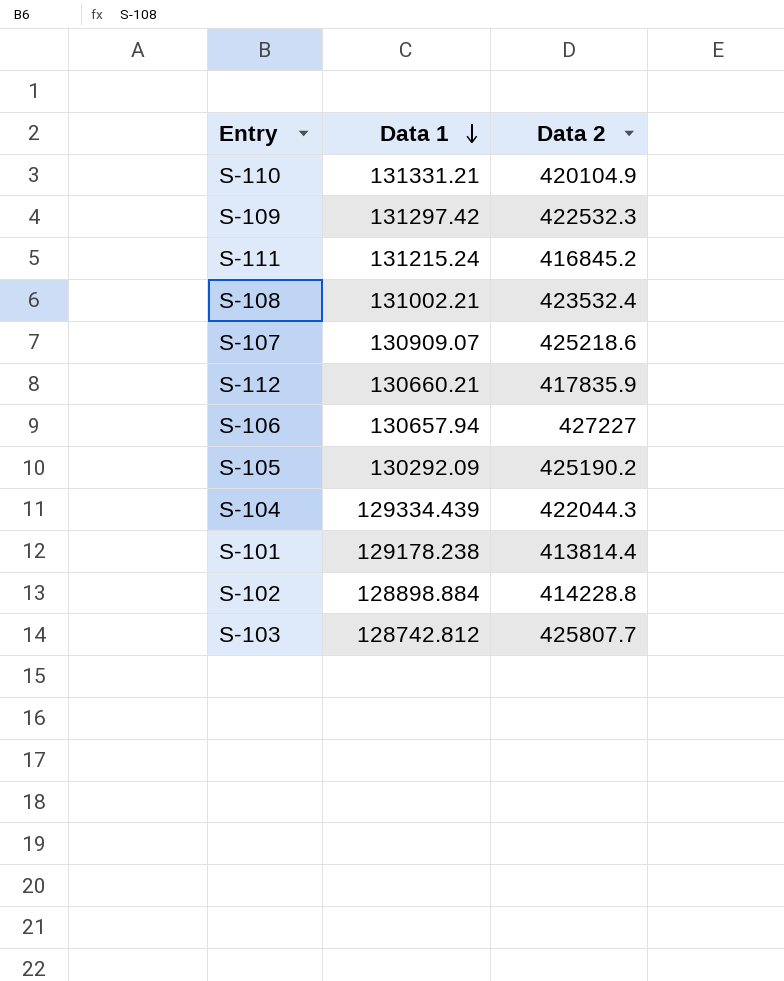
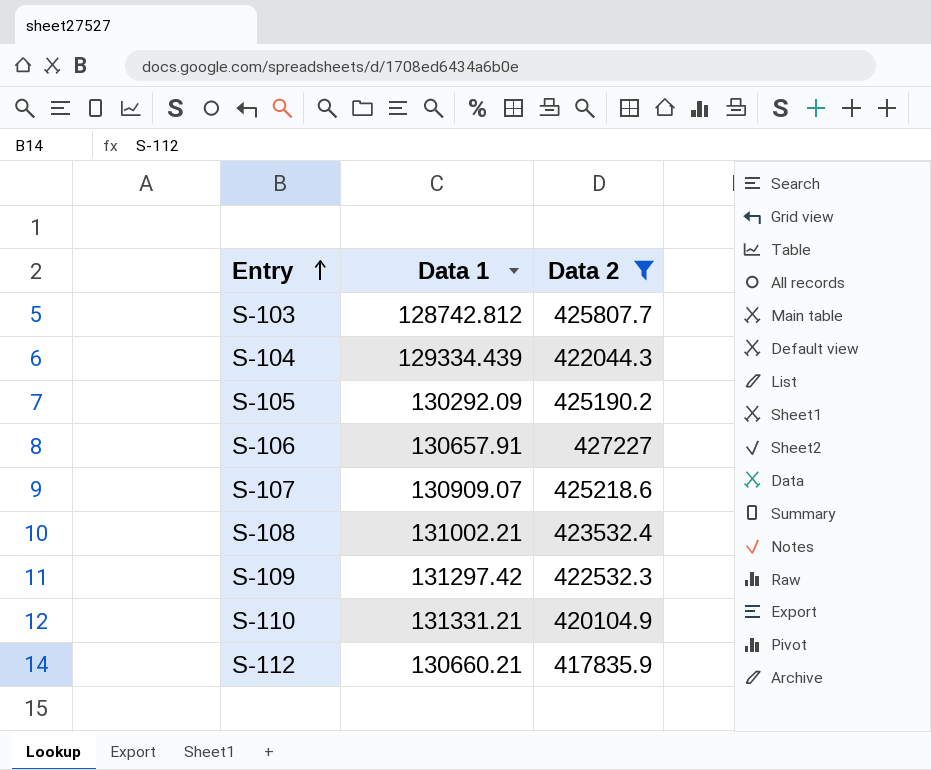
filter: none -> Data 2 >= 417835.9
row order: Data 1 descending -> Entry ascending
S-106 | Data 1: 130657.94 -> 130657.91

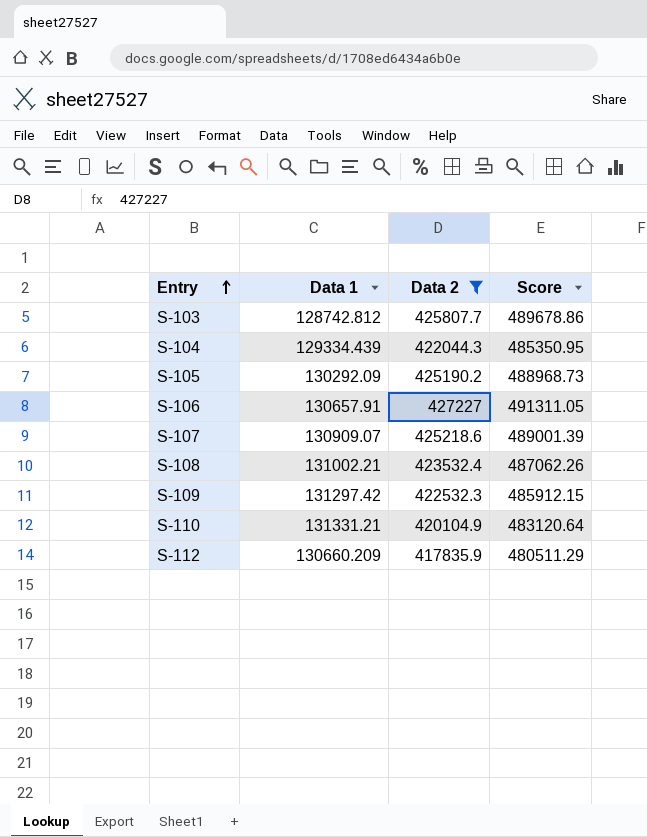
column Score | formula: none -> [Data 2] * 1.15
S-112 | Data 1: 130660.21 -> 130660.209

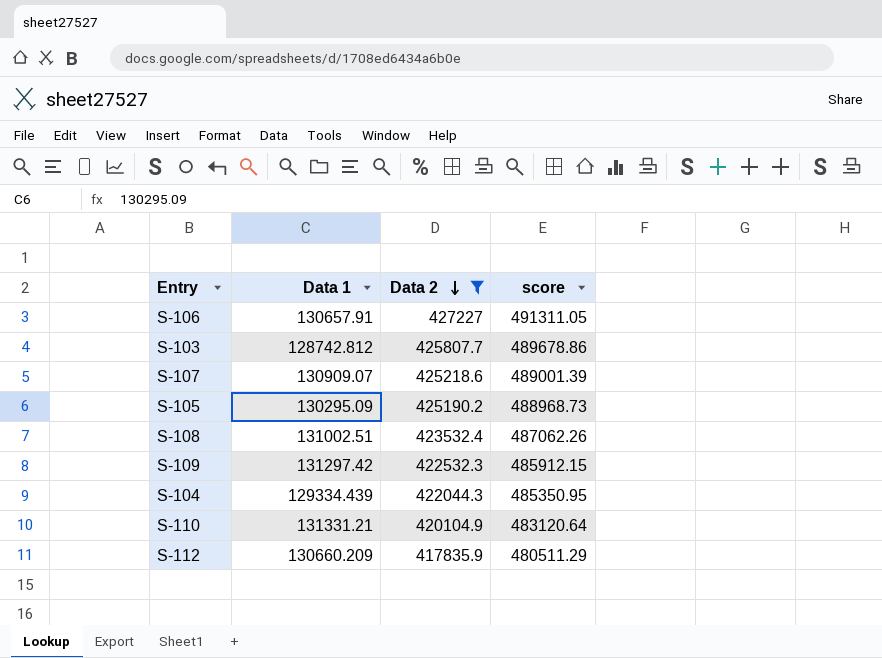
row order: Entry ascending -> Data 2 descending
column name: Score -> score
S-105 | Data 1: 130292.09 -> 130295.09
S-108 | Data 1: 131002.21 -> 131002.51

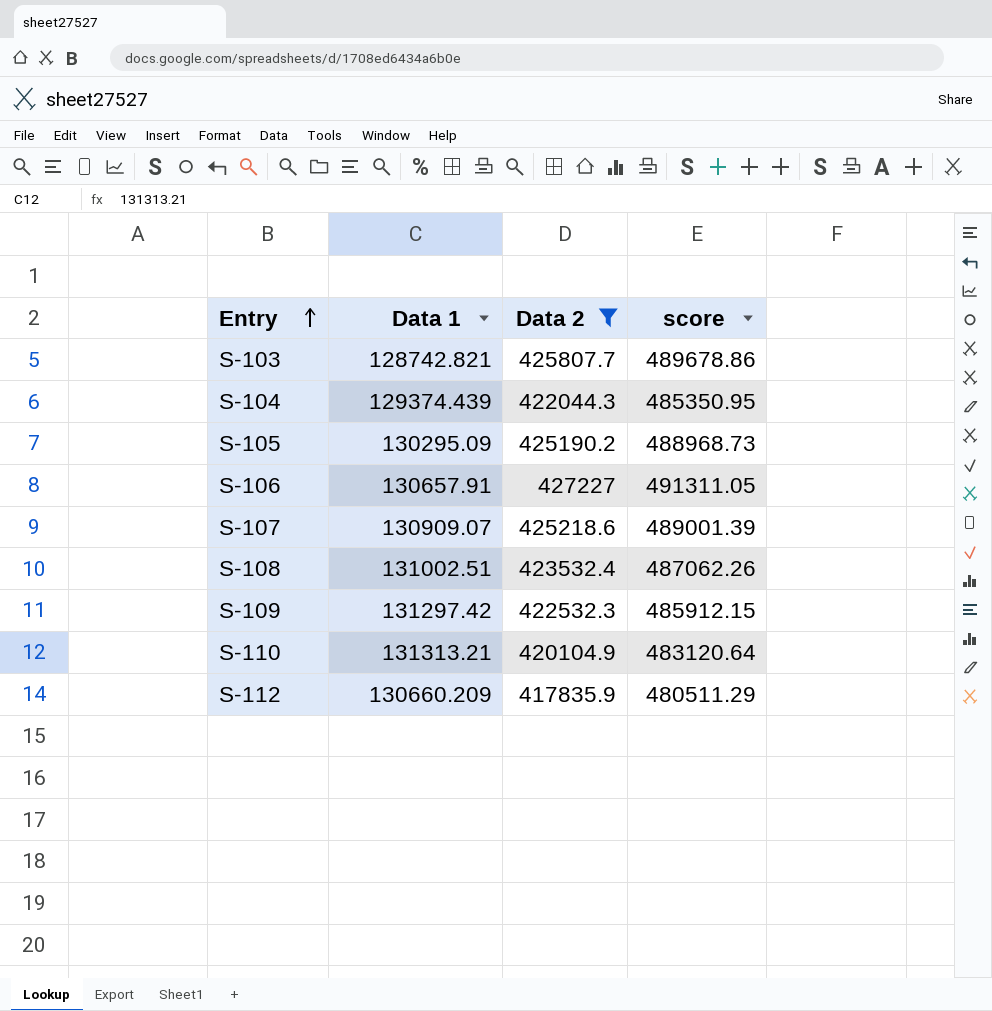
row order: Data 2 descending -> Entry ascending
S-103 | Data 1: 128742.812 -> 128742.821
S-104 | Data 1: 129334.439 -> 129374.439
S-110 | Data 1: 131331.21 -> 131313.21

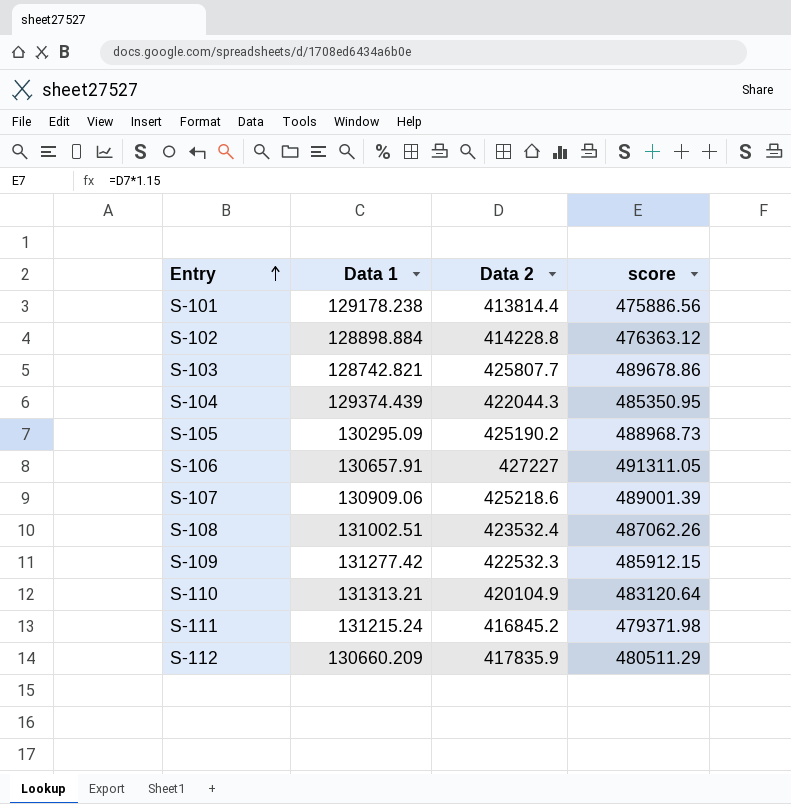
filter: Data 2 >= 417835.9 -> none
S-107 | Data 1: 130909.07 -> 130909.06
S-109 | Data 1: 131297.42 -> 131277.42

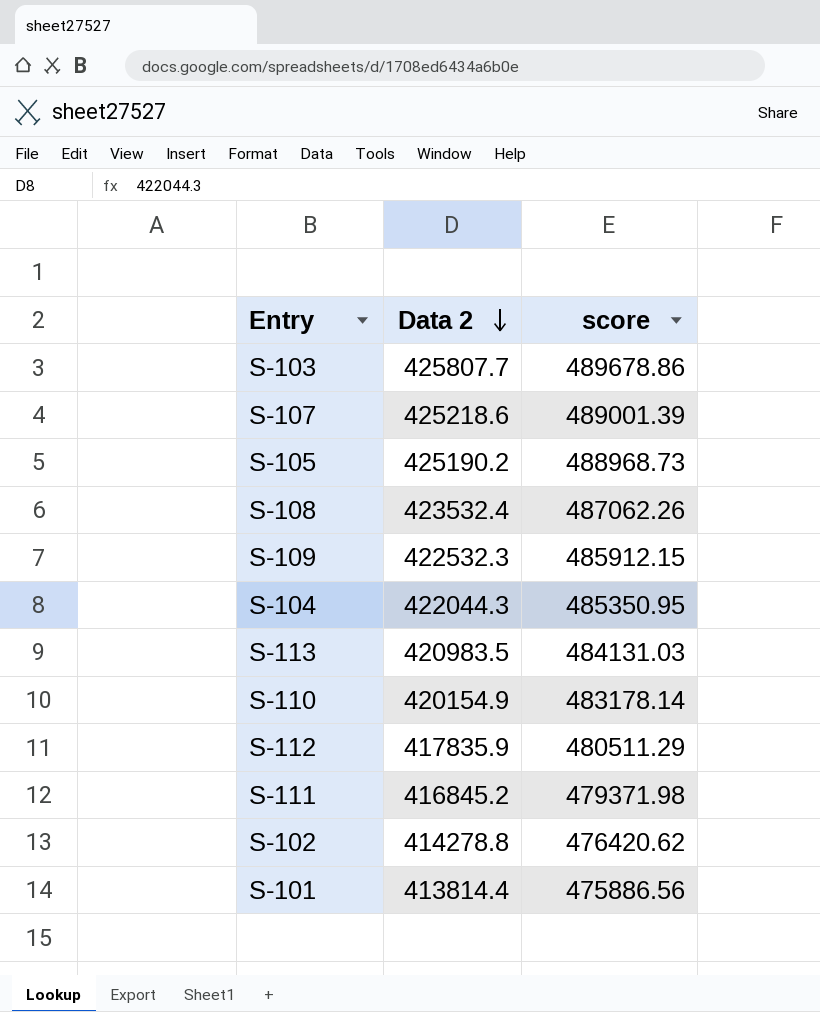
row order: Entry ascending -> Data 2 descending
column Data 1 | position: 2 -> none
row S-106: 130657.91 | 427227 | 491311.05 -> none
row S-113: none -> 420983.5 | 484131.03
S-110 | Data 2: 420104.9 -> 420154.9
S-110 | score: 483120.64 -> 483178.14
S-102 | Data 2: 414228.8 -> 414278.8
S-102 | score: 476363.12 -> 476420.62

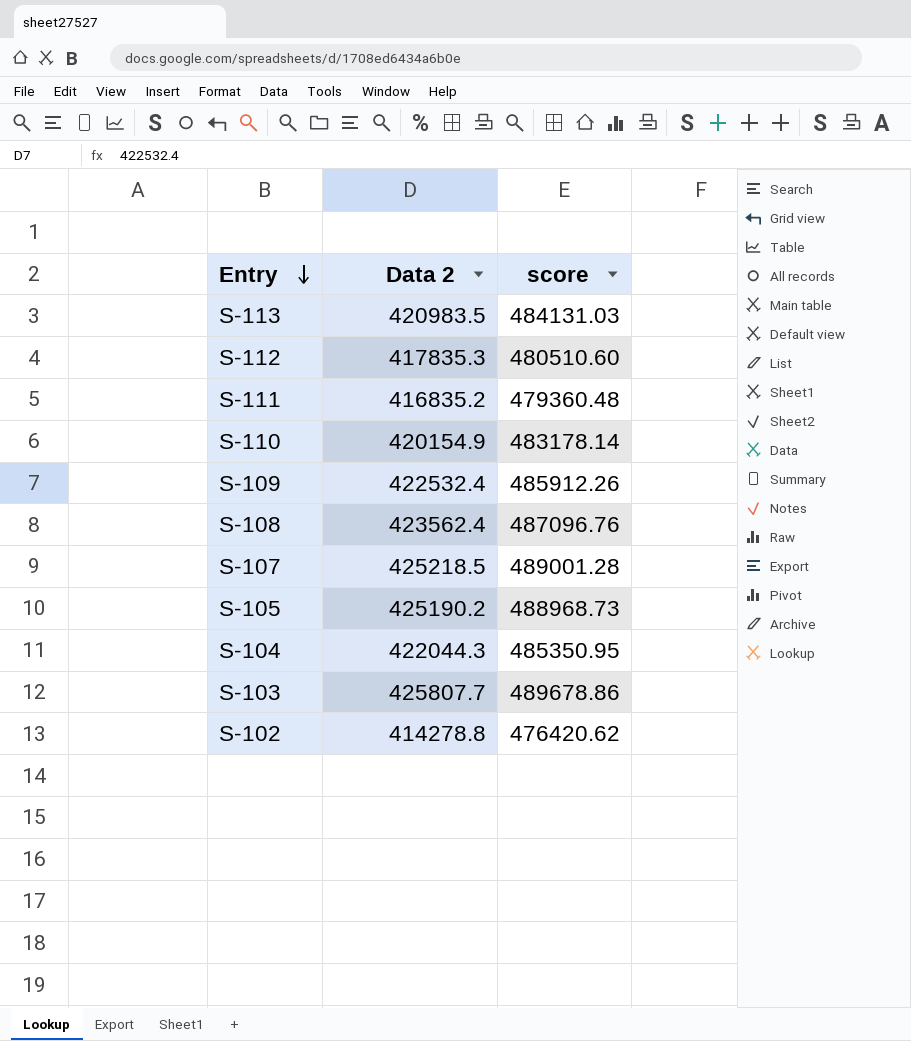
row order: Data 2 descending -> Entry descending
row S-101: 413814.4 | 475886.56 -> none
S-112 | Data 2: 417835.9 -> 417835.3
S-112 | score: 480511.29 -> 480510.60
S-111 | Data 2: 416845.2 -> 416835.2
S-111 | score: 479371.98 -> 479360.48
S-109 | Data 2: 422532.3 -> 422532.4
S-109 | score: 485912.15 -> 485912.26
S-108 | Data 2: 423532.4 -> 423562.4
S-108 | score: 487062.26 -> 487096.76
S-107 | Data 2: 425218.6 -> 425218.5
S-107 | score: 489001.39 -> 489001.28

